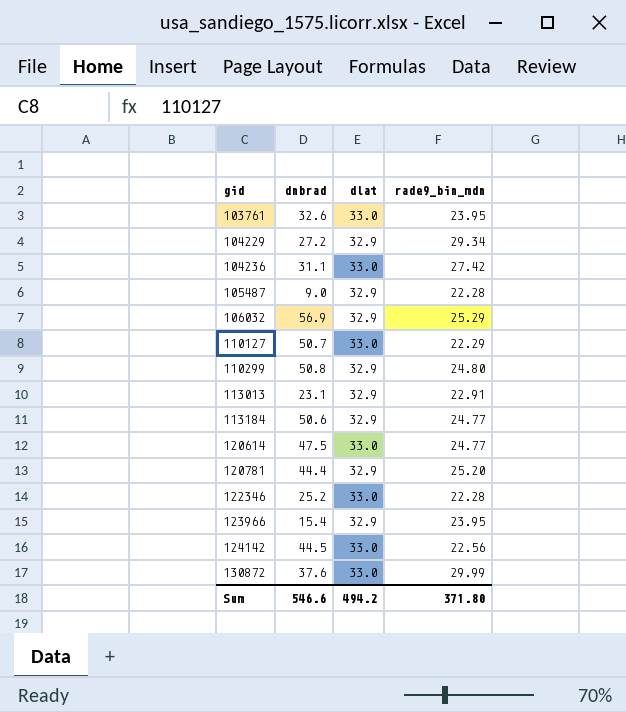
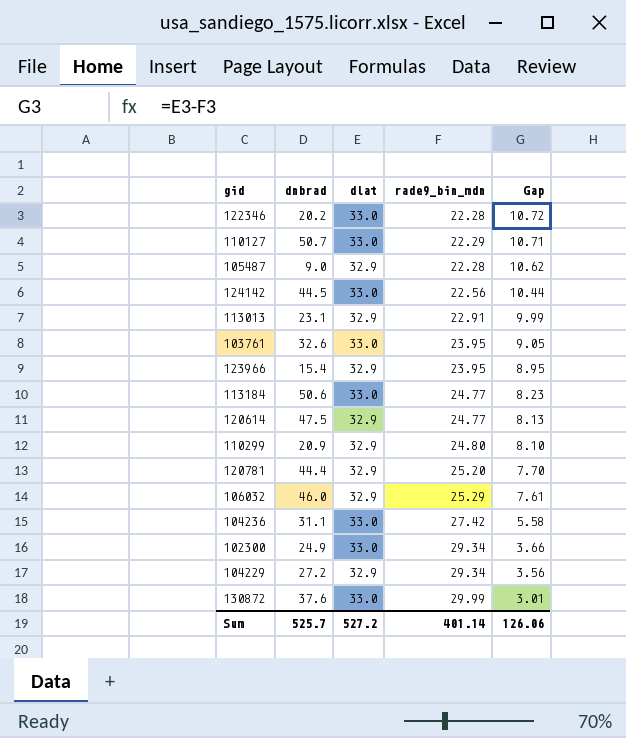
row order: gid ascending -> Gap descending
column Gap | formula: none -> [dlat] - [rade9_bin_mdn]
122346 | dnbrad: 25.2 -> 20.2
113184 | dlat: 32.9 -> 33.0
120614 | dlat: 33.0 -> 32.9
110299 | dnbrad: 50.8 -> 20.9
106032 | dnbrad: 56.9 -> 46.0
row 102300: none -> 24.9 | 33.0 | 29.34 | 3.66
Sum | dnbrad: 546.6 -> 525.7
Sum | dlat: 494.2 -> 527.2
Sum | rade9_bin_mdn: 371.80 -> 401.14

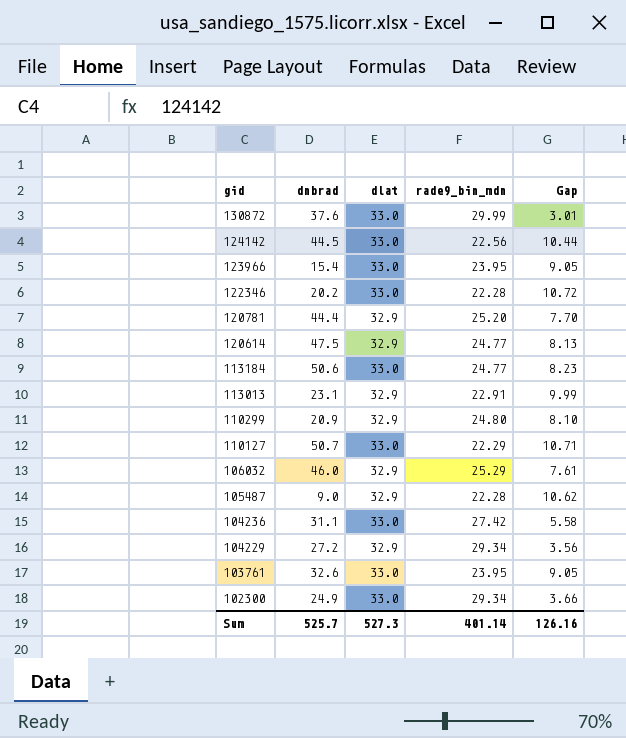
row order: Gap descending -> gid descending
123966 | dlat: 32.9 -> 33.0
123966 | Gap: 8.95 -> 9.05
Sum | dlat: 527.2 -> 527.3
Sum | Gap: 126.06 -> 126.16

